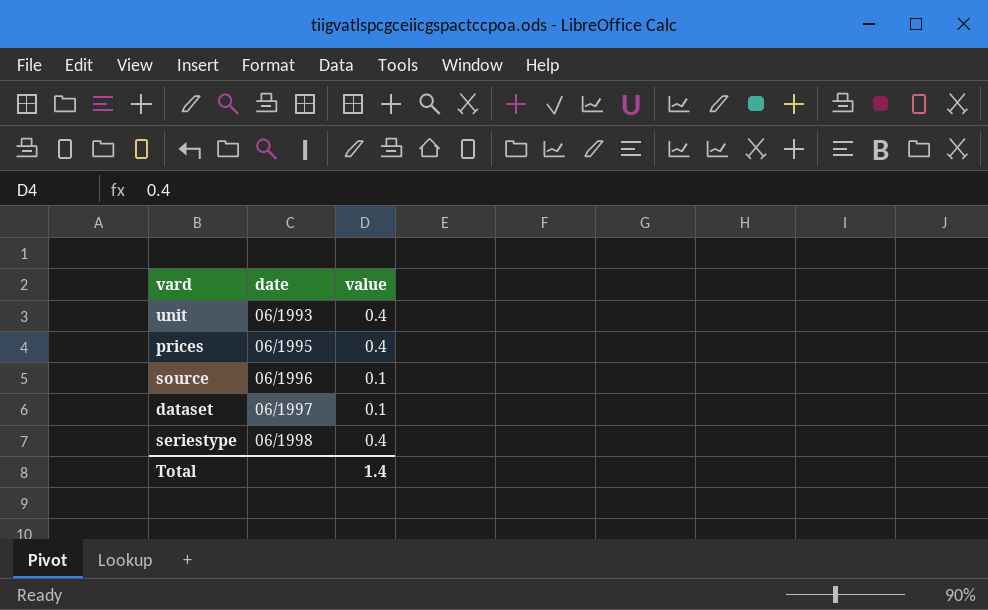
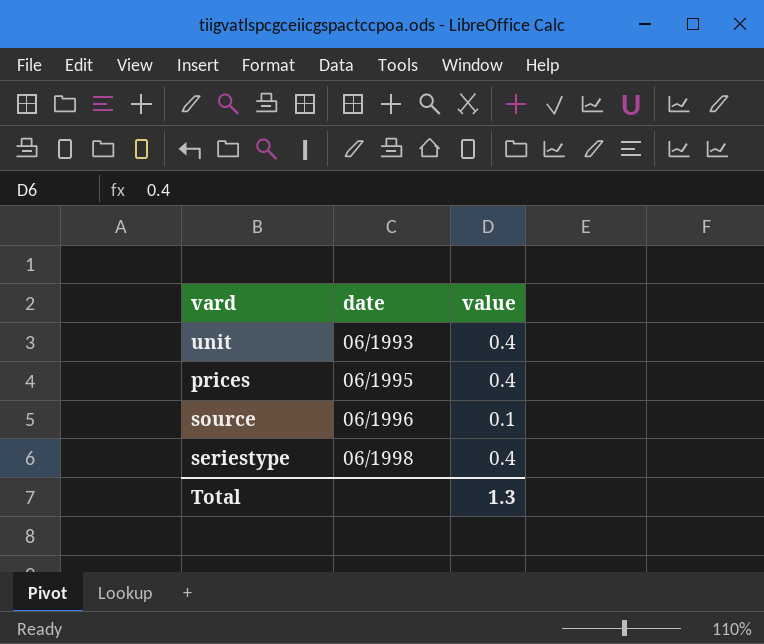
row dataset: 06/1997 | 0.1 -> none
Total | value: 1.4 -> 1.3

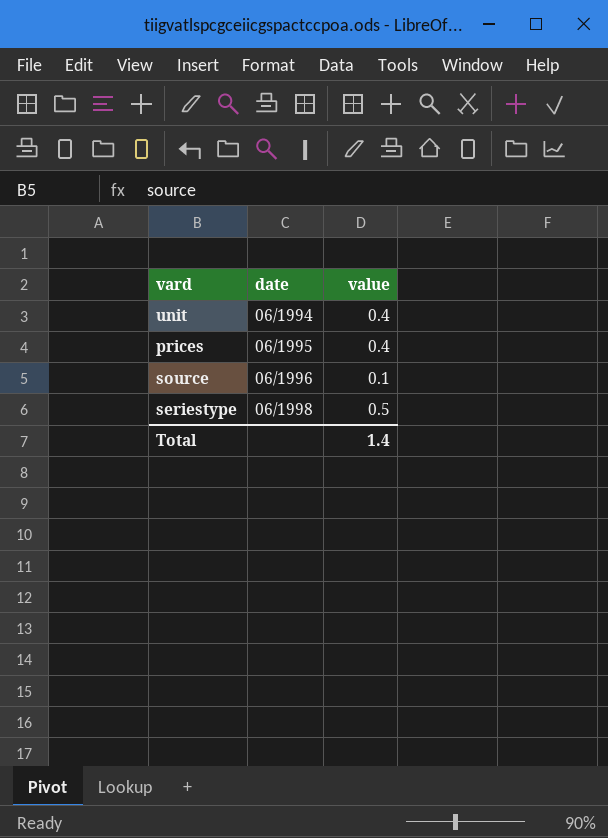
unit | date: 06/1993 -> 06/1994
seriestype | value: 0.4 -> 0.5
Total | value: 1.3 -> 1.4

